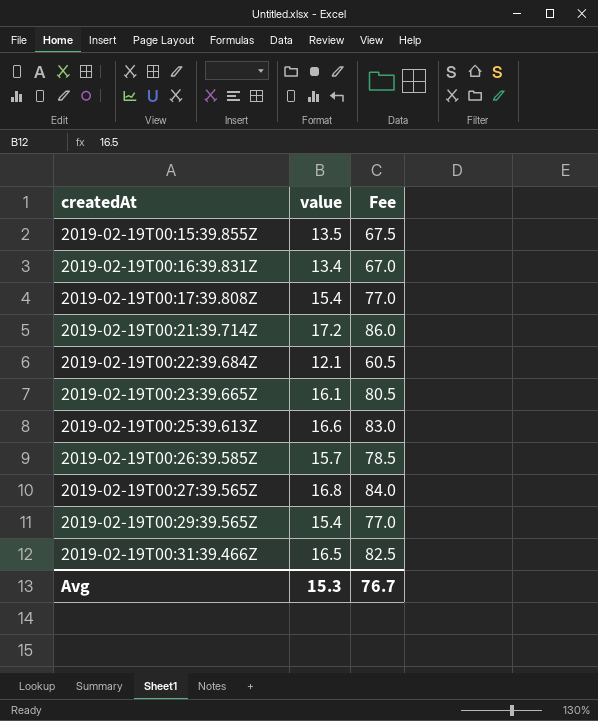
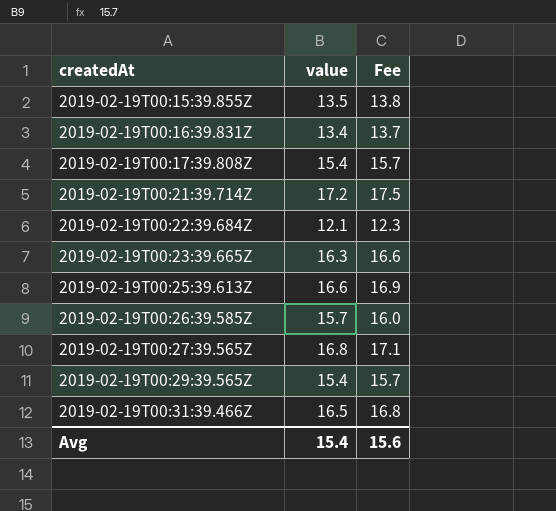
column Fee | formula: [value] * 5 -> [value] * 1.02
2019-02-19T00:23:39.665Z | value: 16.1 -> 16.3
Avg | value: 15.3 -> 15.4
Avg | Fee: 76.7 -> 15.6

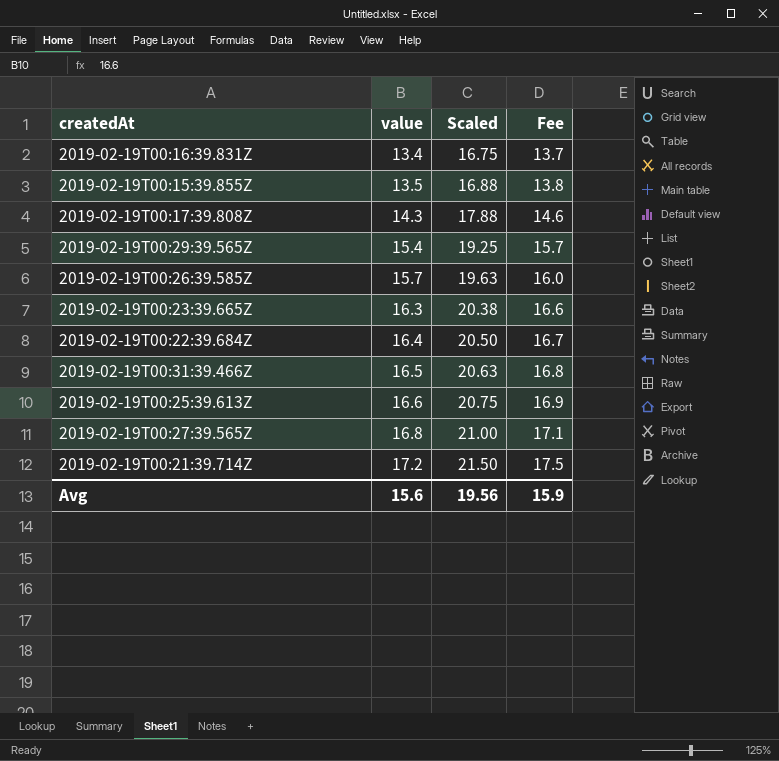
row order: createdAt ascending -> value ascending
column Scaled | formula: none -> [value] * 1.25
2019-02-19T00:17:39.808Z | value: 15.4 -> 14.3
2019-02-19T00:17:39.808Z | Fee: 15.7 -> 14.6
2019-02-19T00:22:39.684Z | value: 12.1 -> 16.4
2019-02-19T00:22:39.684Z | Fee: 12.3 -> 16.7
Avg | value: 15.4 -> 15.6
Avg | Fee: 15.6 -> 15.9

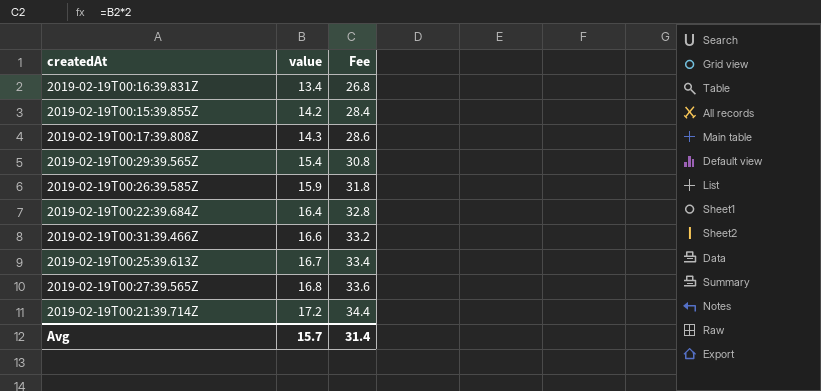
column Scaled | formula: [value] * 1.25 -> none
column Fee | formula: [value] * 1.02 -> [value] * 2
row 2019-02-19T00:23:39.665Z: 16.3 | 20.38 | 16.6 -> none
2019-02-19T00:15:39.855Z | value: 13.5 -> 14.2
2019-02-19T00:26:39.585Z | value: 15.7 -> 15.9
2019-02-19T00:31:39.466Z | value: 16.5 -> 16.6
2019-02-19T00:25:39.613Z | value: 16.6 -> 16.7
Avg | value: 15.6 -> 15.7
Avg | Fee: 15.9 -> 31.4

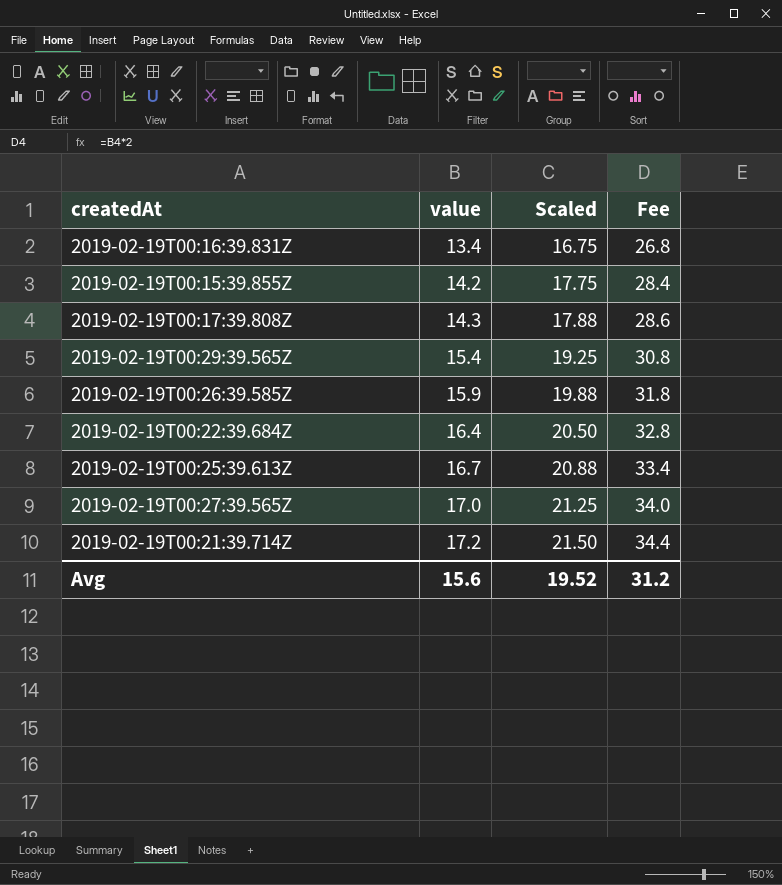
column Scaled | formula: none -> [value] * 1.25
row 2019-02-19T00:31:39.466Z: 16.6 | 33.2 -> none
2019-02-19T00:27:39.565Z | value: 16.8 -> 17.0
2019-02-19T00:27:39.565Z | Fee: 33.6 -> 34.0
Avg | value: 15.7 -> 15.6
Avg | Fee: 31.4 -> 31.2

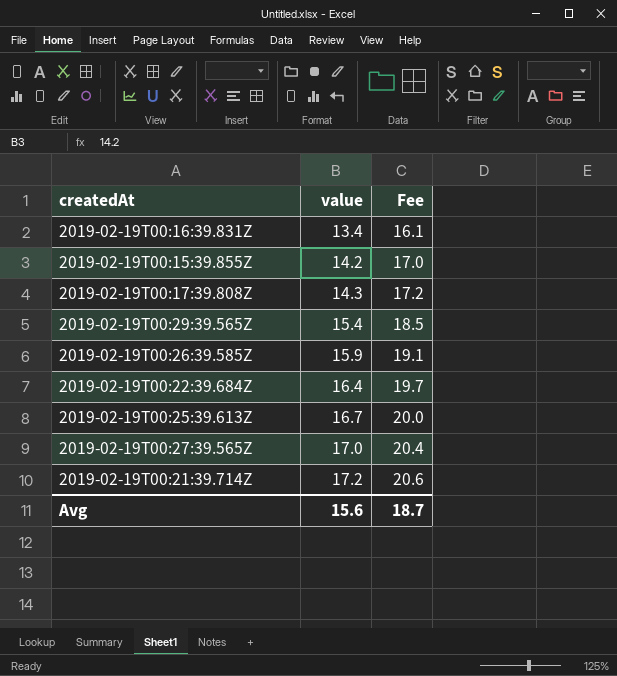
column Scaled | formula: [value] * 1.25 -> none
column Fee | formula: [value] * 2 -> [value] * 1.2
Avg | Fee: 31.2 -> 18.7

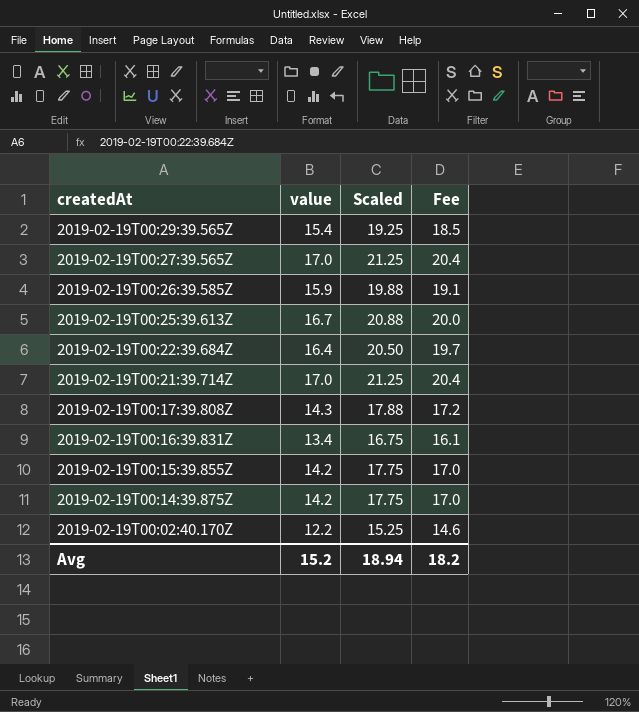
row order: value ascending -> createdAt descending
column Scaled | formula: none -> [value] * 1.25
2019-02-19T00:21:39.714Z | value: 17.2 -> 17.0
2019-02-19T00:21:39.714Z | Fee: 20.6 -> 20.4
row 2019-02-19T00:14:39.875Z: none -> 14.2 | 17.75 | 17.0
row 2019-02-19T00:02:40.170Z: none -> 12.2 | 15.25 | 14.6
Avg | value: 15.6 -> 15.2
Avg | Fee: 18.7 -> 18.2

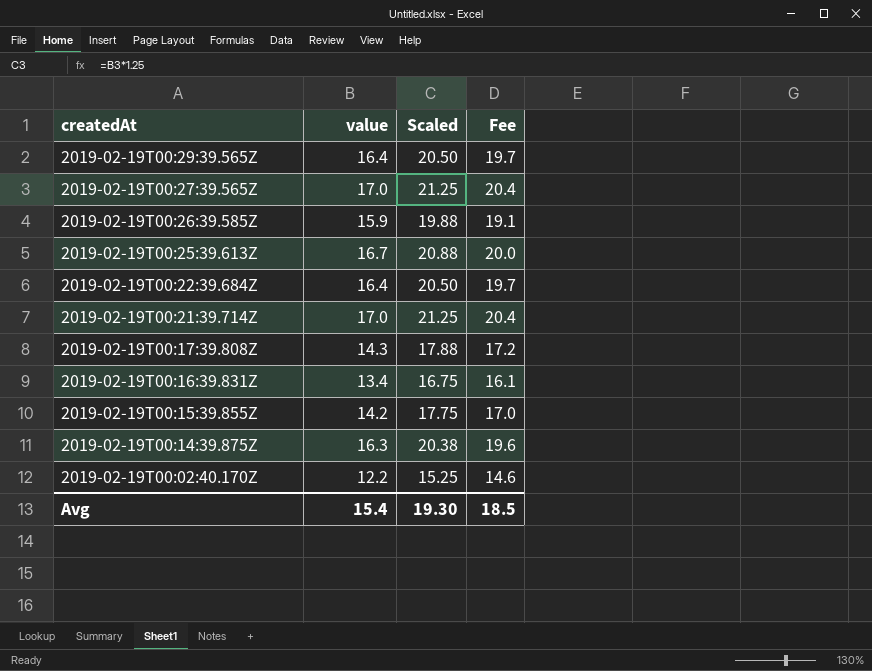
2019-02-19T00:29:39.565Z | value: 15.4 -> 16.4
2019-02-19T00:29:39.565Z | Scaled: 19.25 -> 20.50
2019-02-19T00:29:39.565Z | Fee: 18.5 -> 19.7
2019-02-19T00:14:39.875Z | value: 14.2 -> 16.3
2019-02-19T00:14:39.875Z | Scaled: 17.75 -> 20.38
2019-02-19T00:14:39.875Z | Fee: 17.0 -> 19.6
Avg | value: 15.2 -> 15.4
Avg | Scaled: 18.94 -> 19.30
Avg | Fee: 18.2 -> 18.5

